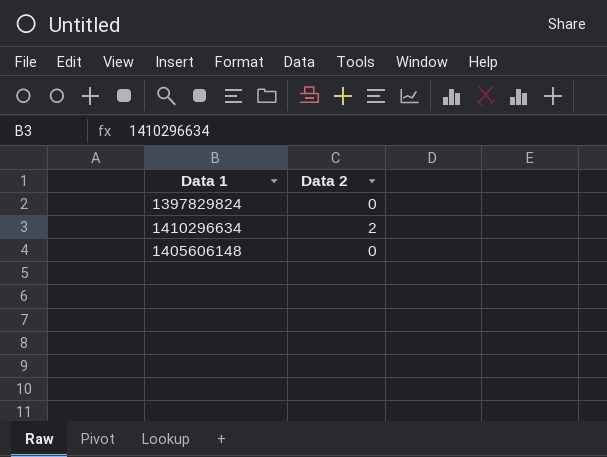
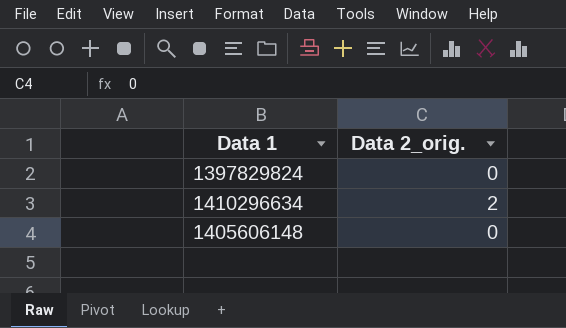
column name: Data 2 -> Data 2_orig.

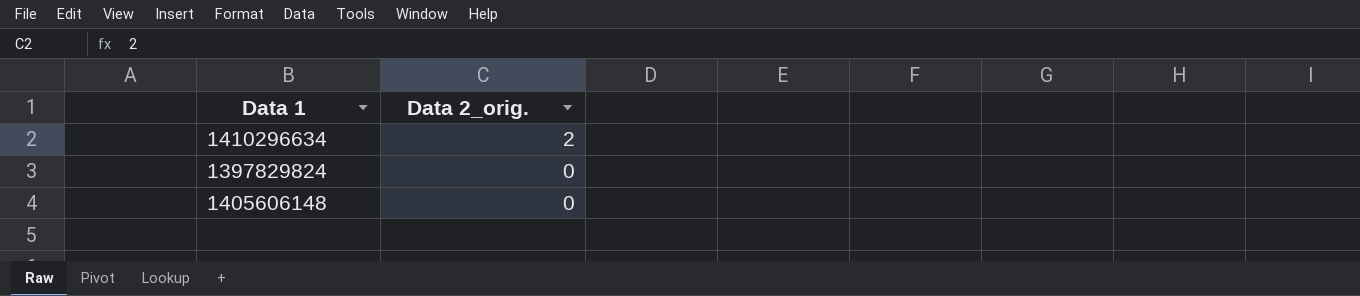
row order: none -> Data 2_orig. descending

